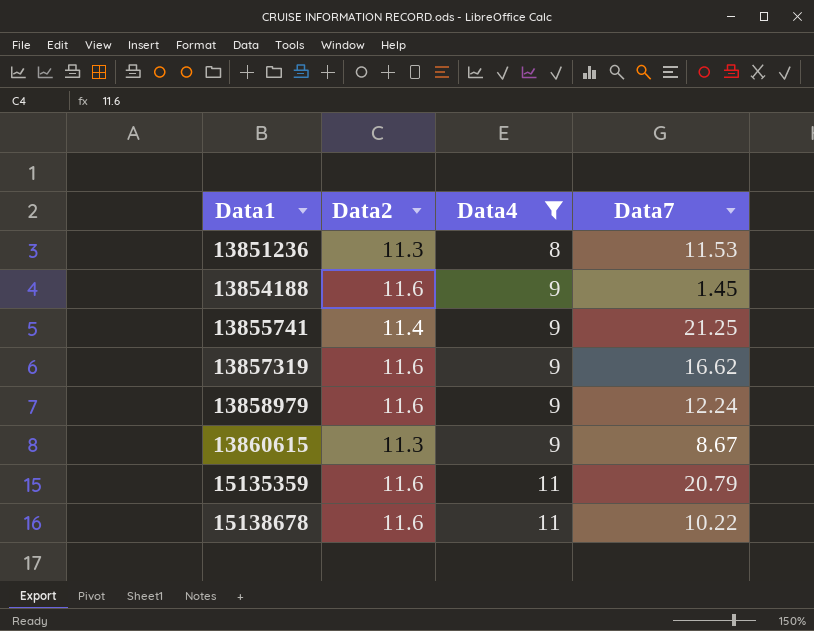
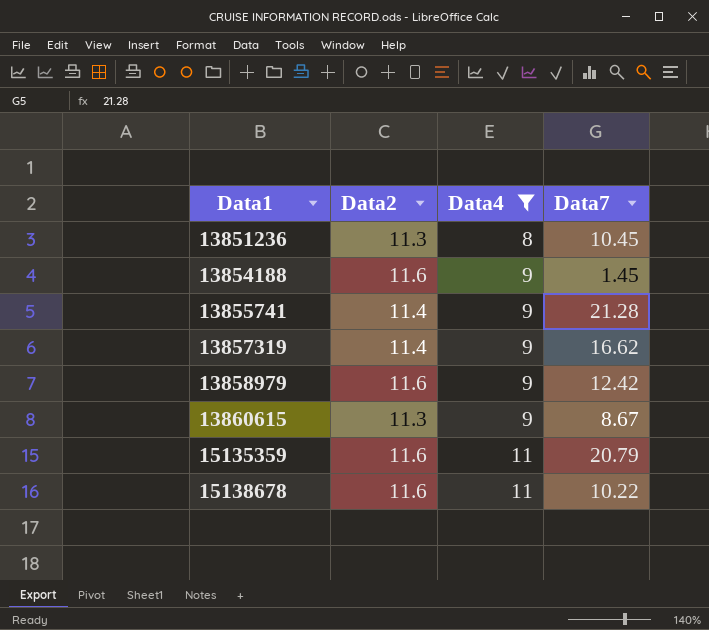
13851236 | Data7: 11.53 -> 10.45
13855741 | Data7: 21.25 -> 21.28
13857319 | Data2: 11.6 -> 11.4
13858979 | Data7: 12.24 -> 12.42

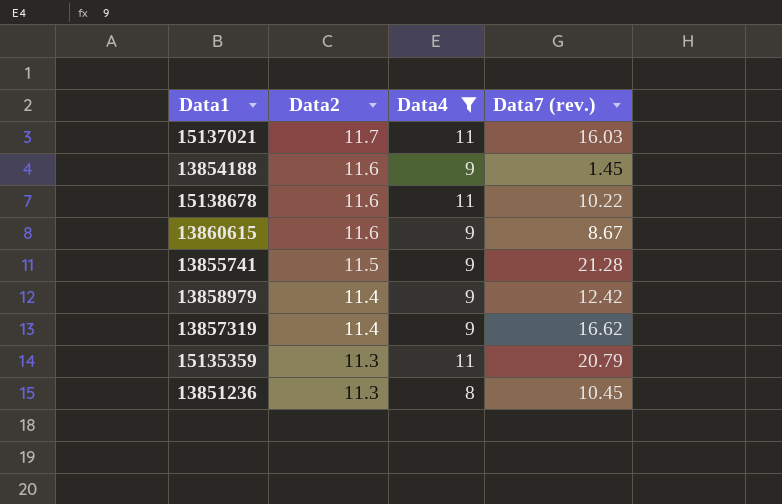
row order: Data1 ascending -> Data2 descending
column name: Data7 -> Data7 (rev.)
row 15137021: none -> 11.7 | 11 | 16.03
13860615 | Data2: 11.3 -> 11.6
13855741 | Data2: 11.4 -> 11.5
13858979 | Data2: 11.6 -> 11.4
15135359 | Data2: 11.6 -> 11.3

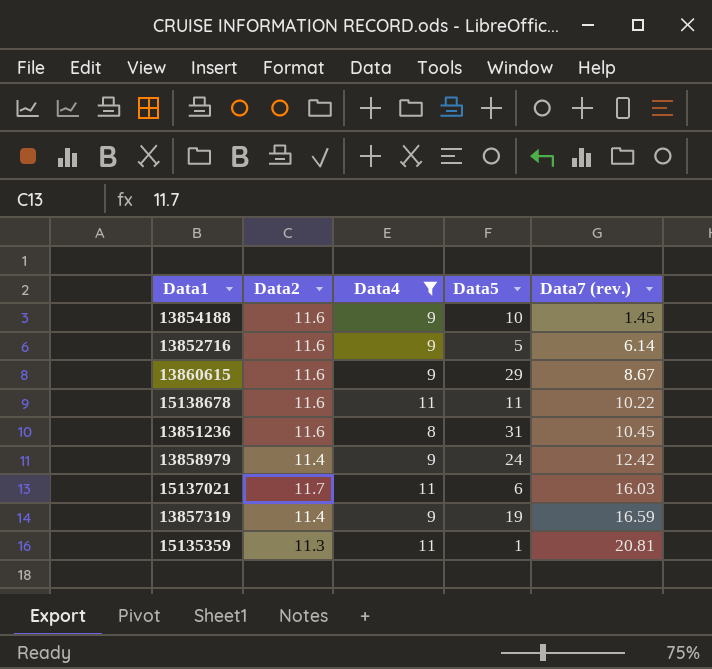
row order: Data2 descending -> Data7 (rev.) ascending
column Data5 | position: none -> 4
row 13855741: 11.5 | 9 | 21.28 -> none
row 13852716: none -> 11.6 | 9 | 5 | 6.14
13851236 | Data2: 11.3 -> 11.6
13857319 | Data7 (rev.): 16.62 -> 16.59
15135359 | Data7 (rev.): 20.79 -> 20.81

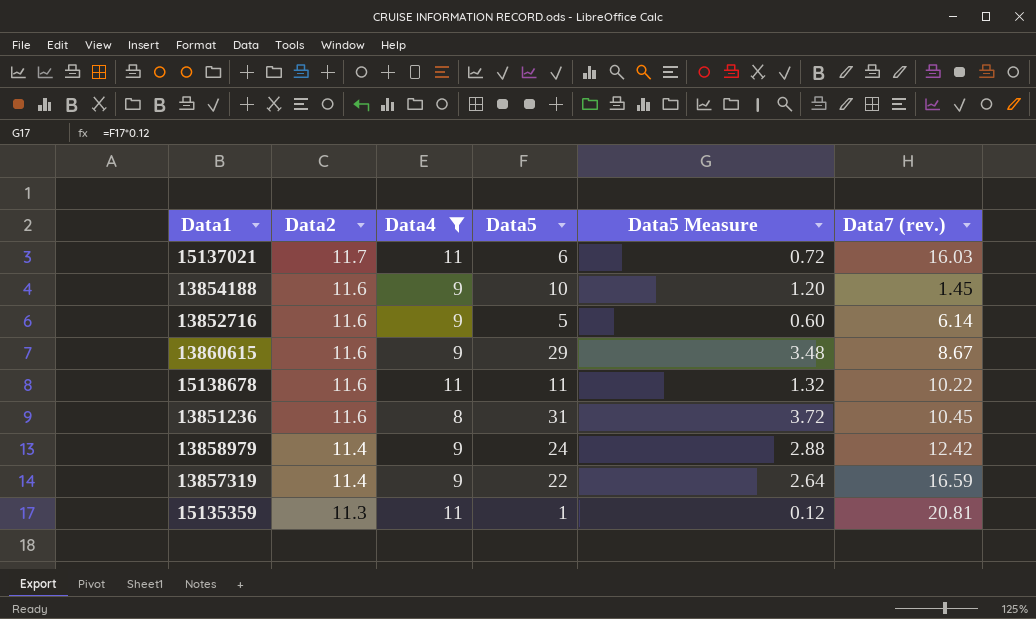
row order: Data7 (rev.) ascending -> Data2 descending
column Data5 Measure | formula: none -> [Data5] * 0.12
13857319 | Data5: 19 -> 22

